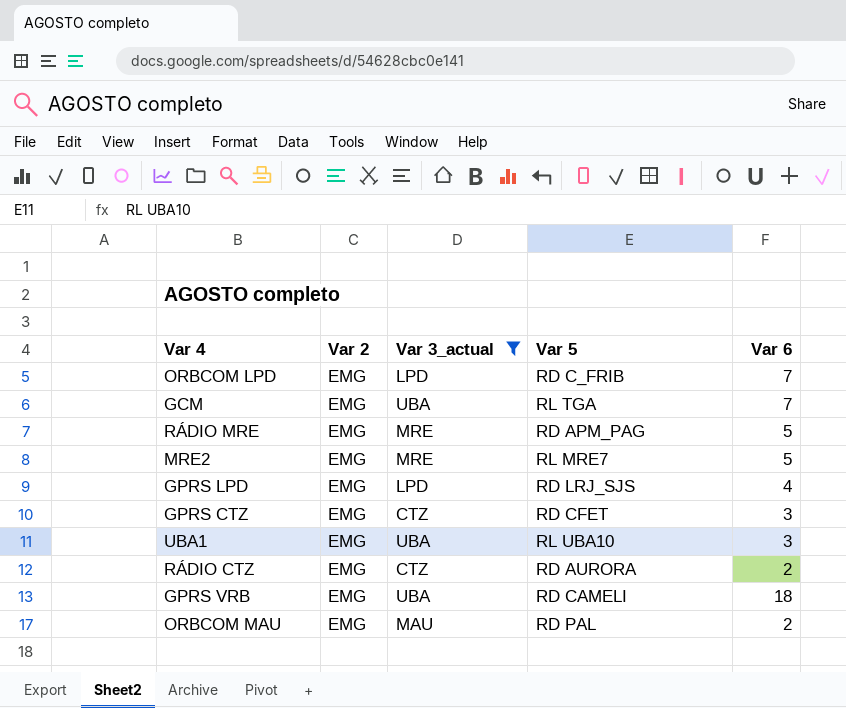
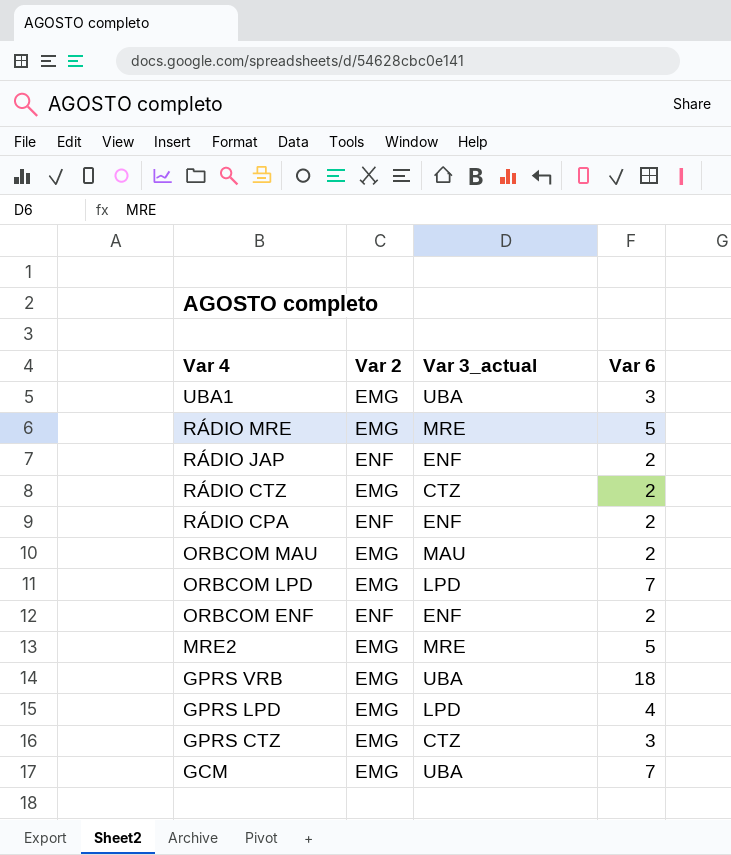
filter: Var 3_actual != ENF -> none
row order: none -> Var 4 descending
column Var 5 | position: 4 -> none

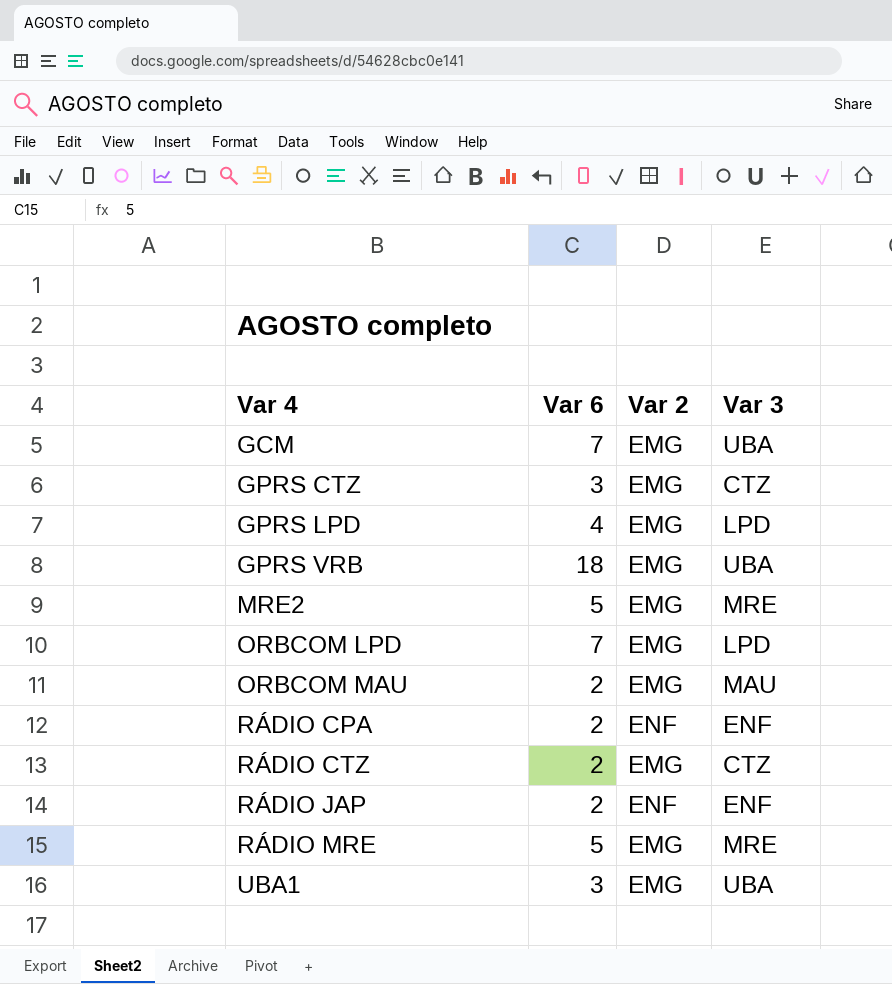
row order: Var 4 descending -> Var 4 ascending
column Var 6 | position: 4 -> 2
column name: Var 3_actual -> Var 3
row ORBCOM ENF: ENF | ENF | 2 -> none

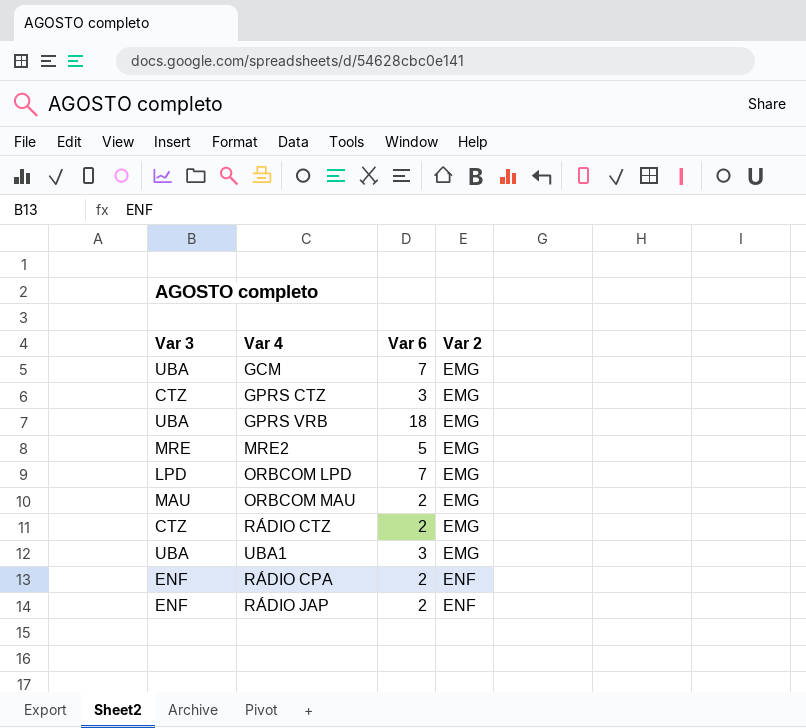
row order: Var 4 ascending -> Var 2 ascending
column Var 3 | position: 4 -> 1
row GPRS LPD: 4 | EMG | LPD -> none
row RÁDIO MRE: 5 | EMG | MRE -> none

